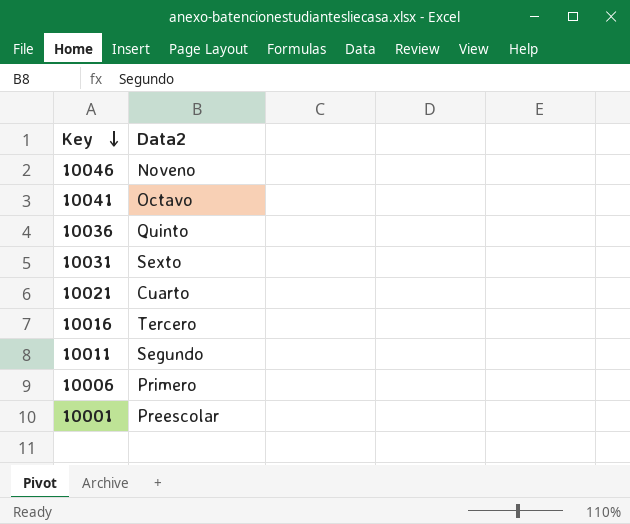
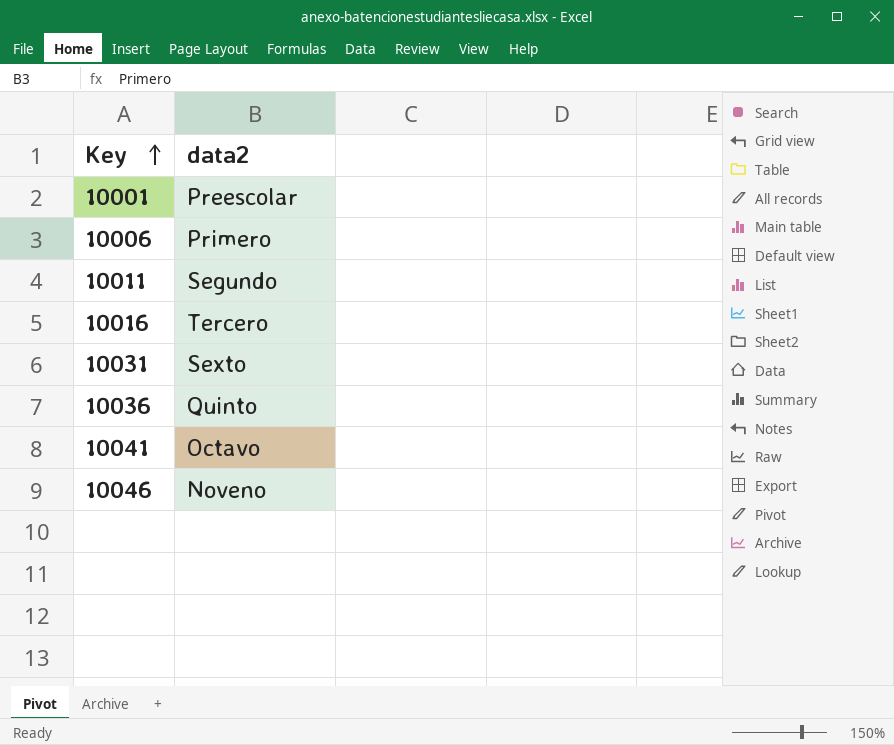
row order: Key descending -> Key ascending
column name: Data2 -> data2
row 10021: Cuarto -> none

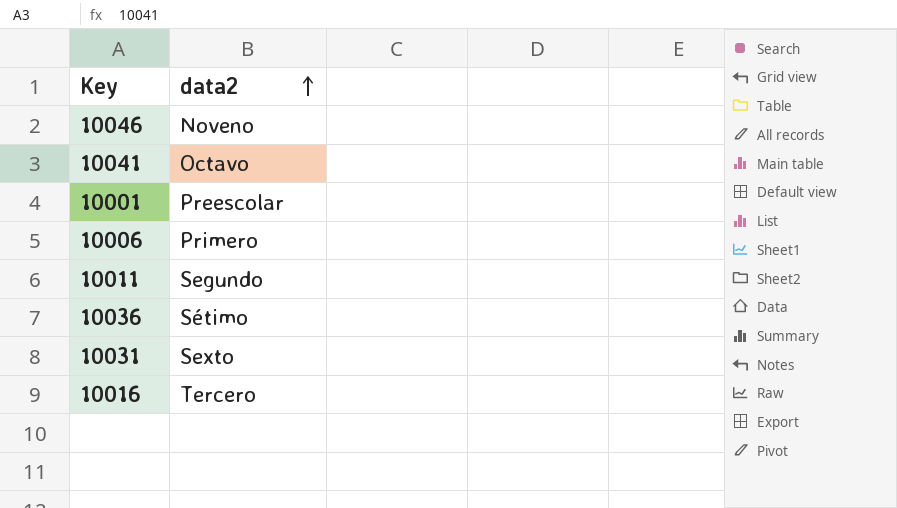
row order: Key ascending -> data2 ascending
10036 | data2: Quinto -> Sétimo

